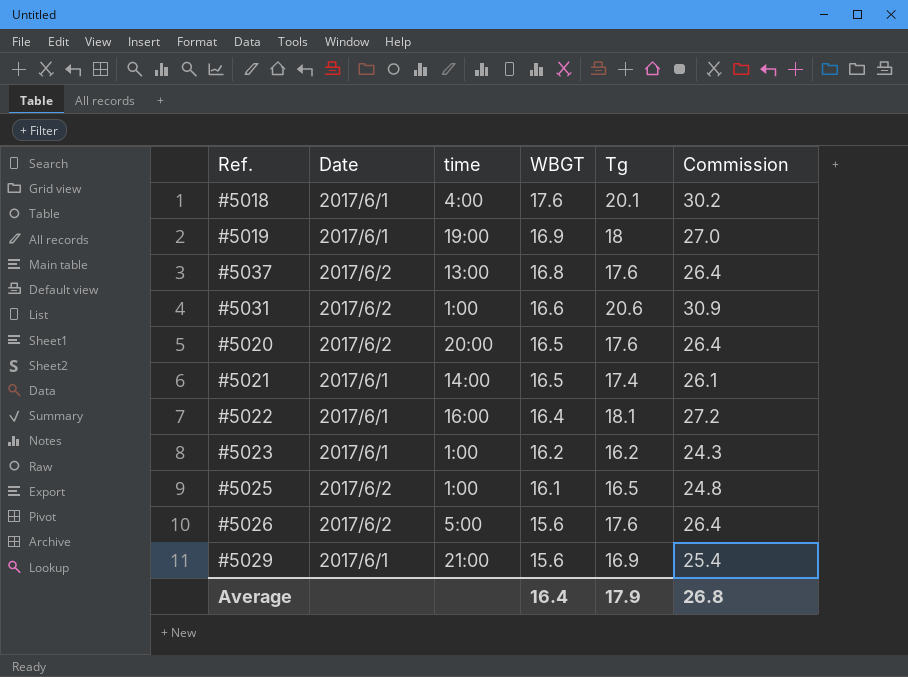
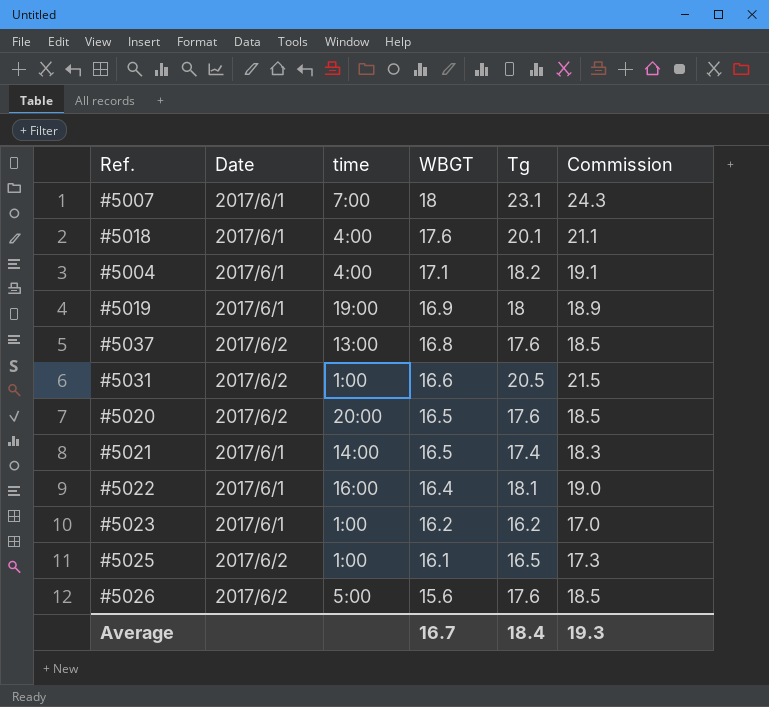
column Commission | formula: [Tg] * 1.5 -> [Tg] * 1.05
row #5029: 2017/6/1 | 21:00 | 15.6 | 16.9 | 25.4 -> none
row #5007: none -> 2017/6/1 | 7:00 | 18 | 23.1 | 24.3
row #5004: none -> 2017/6/1 | 4:00 | 17.1 | 18.2 | 19.1
#5031 | Tg: 20.6 -> 20.5
Average | WBGT: 16.4 -> 16.7
Average | Tg: 17.9 -> 18.4
Average | Commission: 26.8 -> 19.3

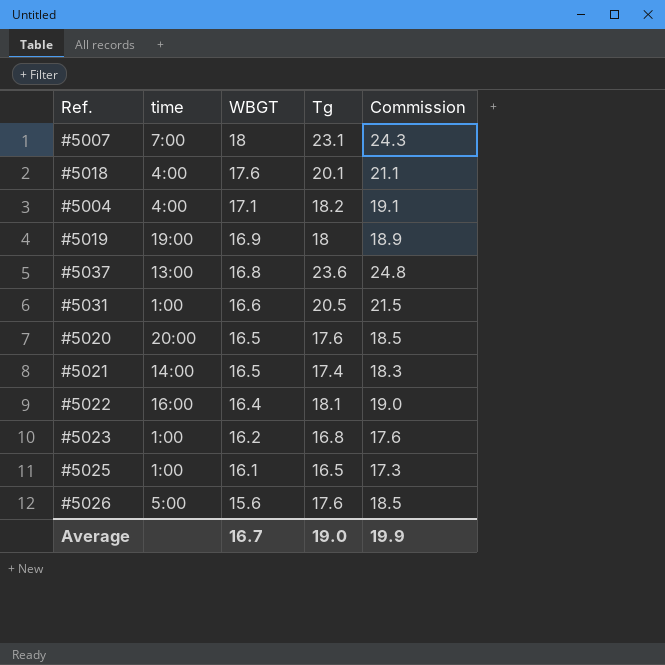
column Date | position: 2 -> none
#5037 | Tg: 17.6 -> 23.6
#5037 | Commission: 18.5 -> 24.8
#5023 | Tg: 16.2 -> 16.8
#5023 | Commission: 17.0 -> 17.6
Average | Tg: 18.4 -> 19.0
Average | Commission: 19.3 -> 19.9

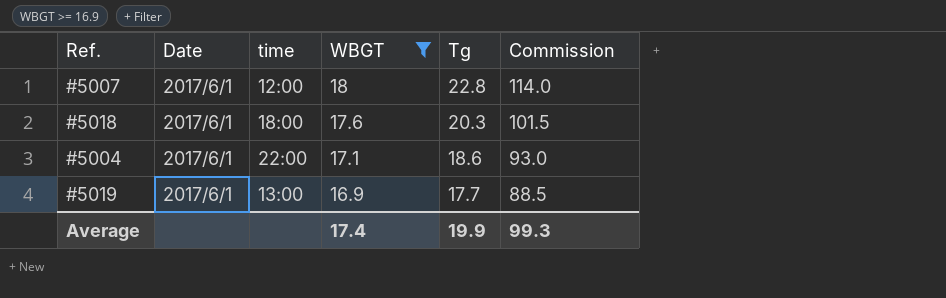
filter: none -> WBGT >= 16.9
column Date | position: none -> 2
column Commission | formula: [Tg] * 1.05 -> [Tg] * 5
#5007 | time: 7:00 -> 12:00
#5007 | Tg: 23.1 -> 22.8
#5018 | time: 4:00 -> 18:00
#5018 | Tg: 20.1 -> 20.3
#5004 | time: 4:00 -> 22:00
#5004 | Tg: 18.2 -> 18.6
#5019 | time: 19:00 -> 13:00
#5019 | Tg: 18 -> 17.7
Average | WBGT: 16.7 -> 17.4
Average | Tg: 19.0 -> 19.9
Average | Commission: 19.9 -> 99.3

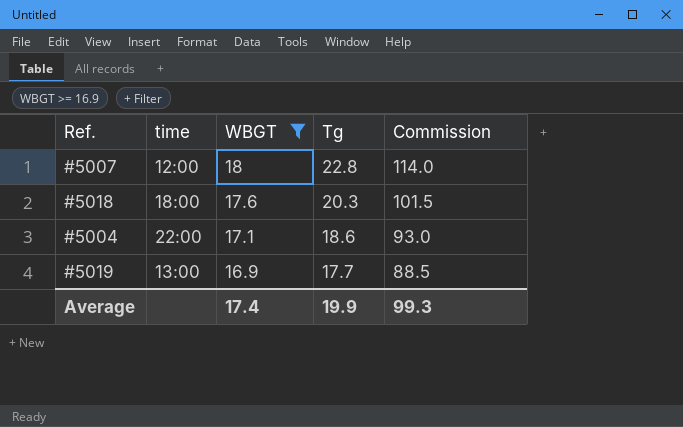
column Date | position: 2 -> none

